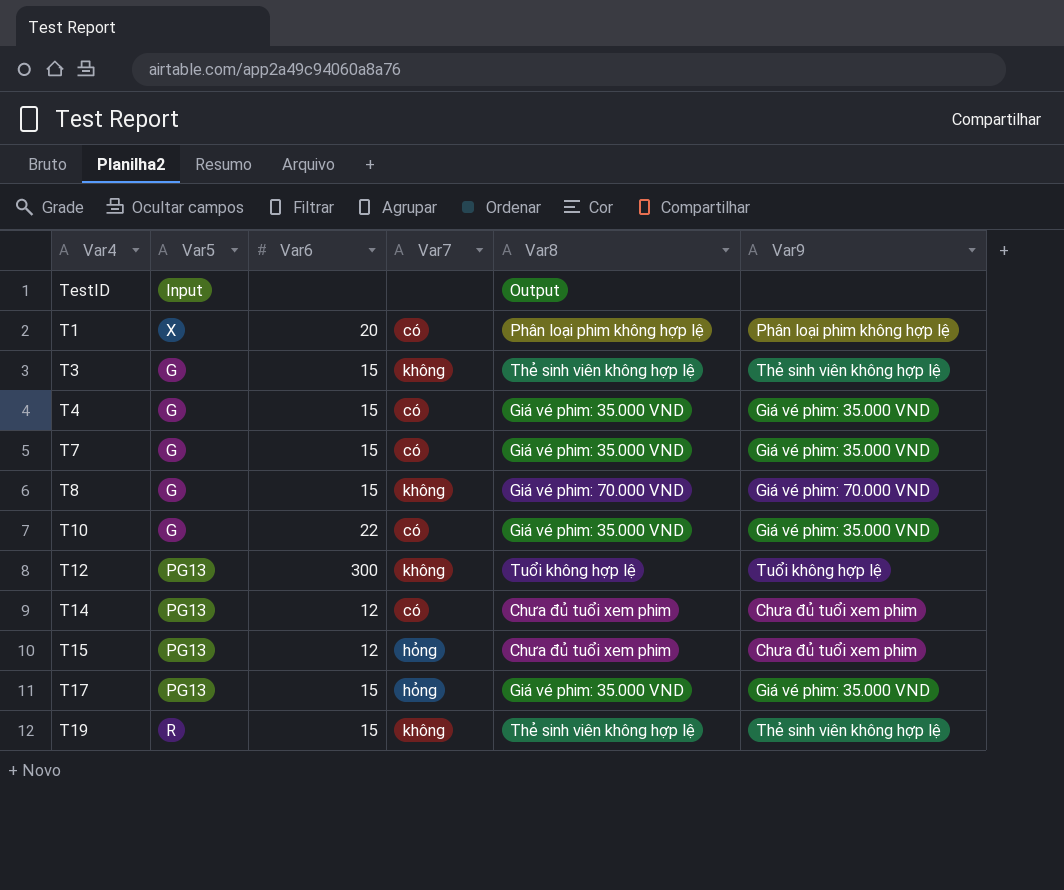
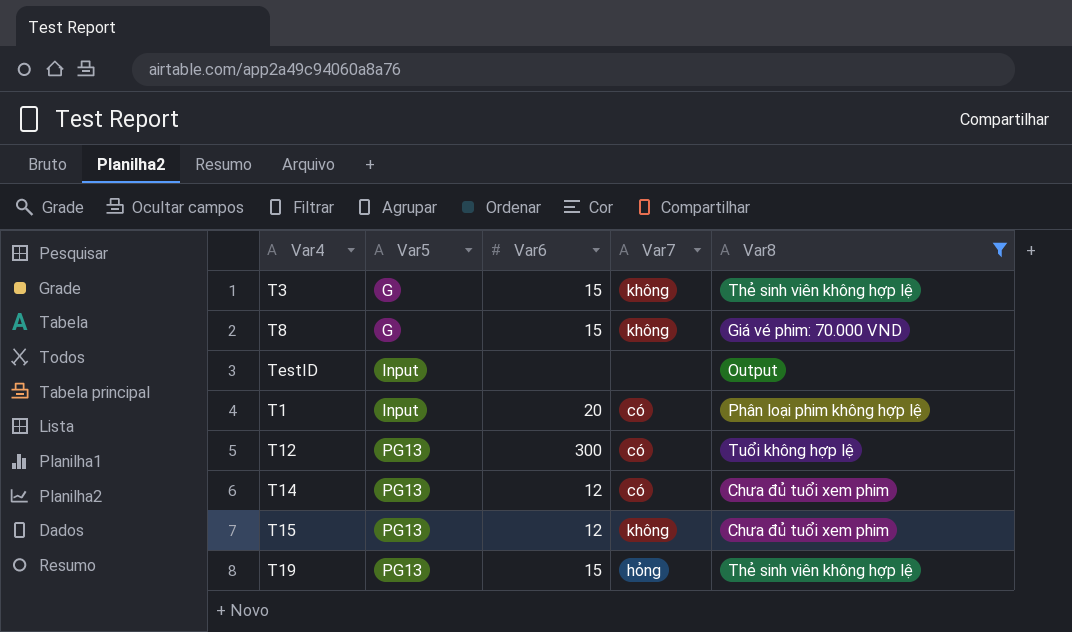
filter: none -> Var8 != Giá vé phim: 35.000 VND
row order: none -> Var5 ascending
column Var9 | position: 6 -> none
T1 | Var5: X -> Input
T12 | Var7: không -> có
T15 | Var7: hỏng -> không
T19 | Var5: R -> PG13
T19 | Var7: không -> hỏng

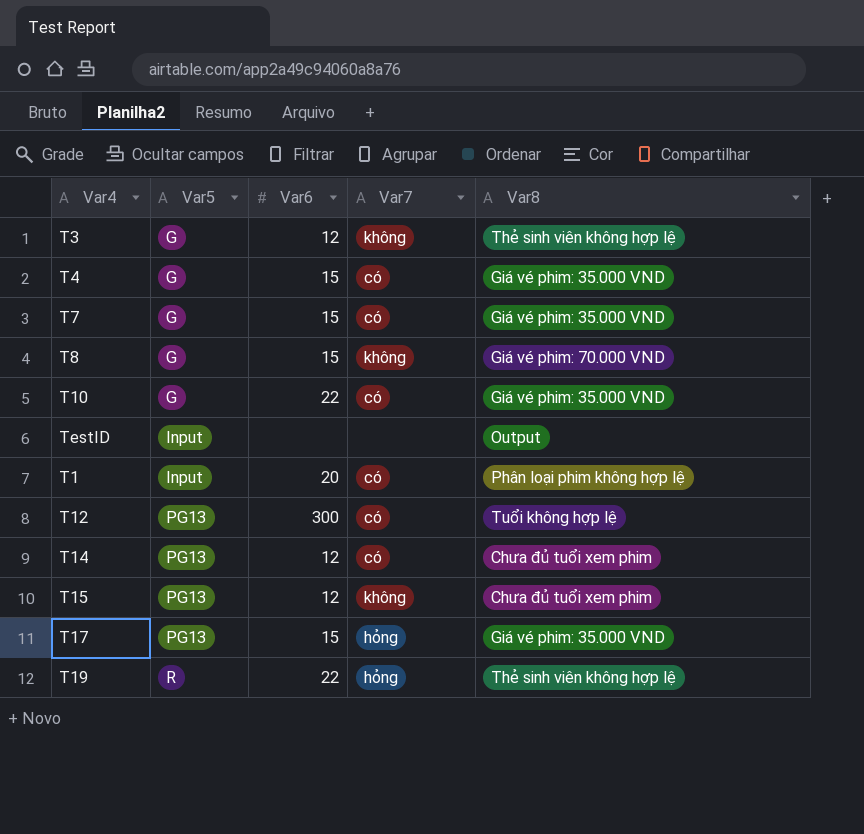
filter: Var8 != Giá vé phim: 35.000 VND -> none
T3 | Var6: 15 -> 12
T19 | Var5: PG13 -> R
T19 | Var6: 15 -> 22

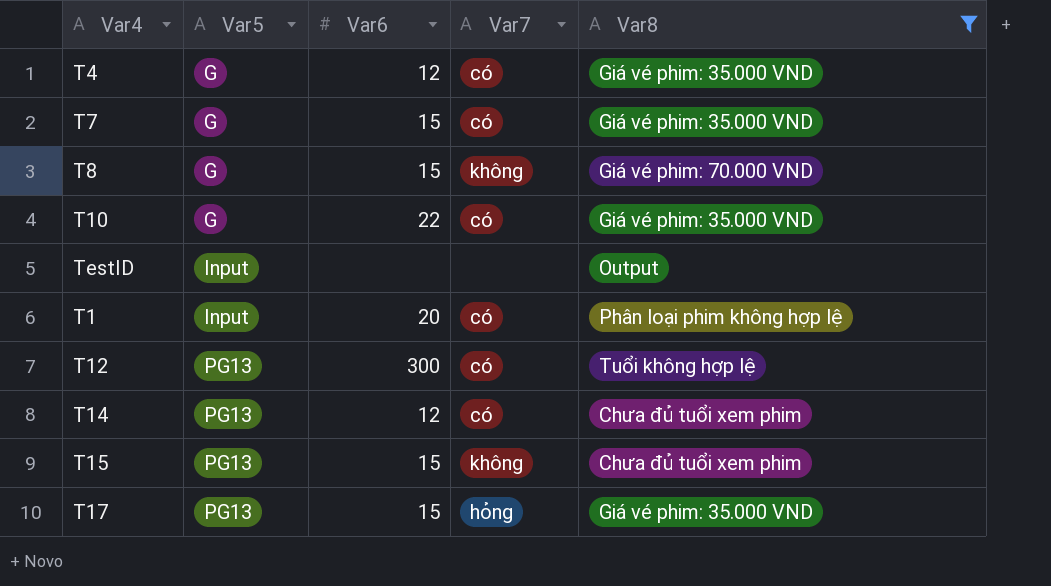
filter: none -> Var8 != Thẻ sinh viên không hợp lệ
T4 | Var6: 15 -> 12
T15 | Var6: 12 -> 15

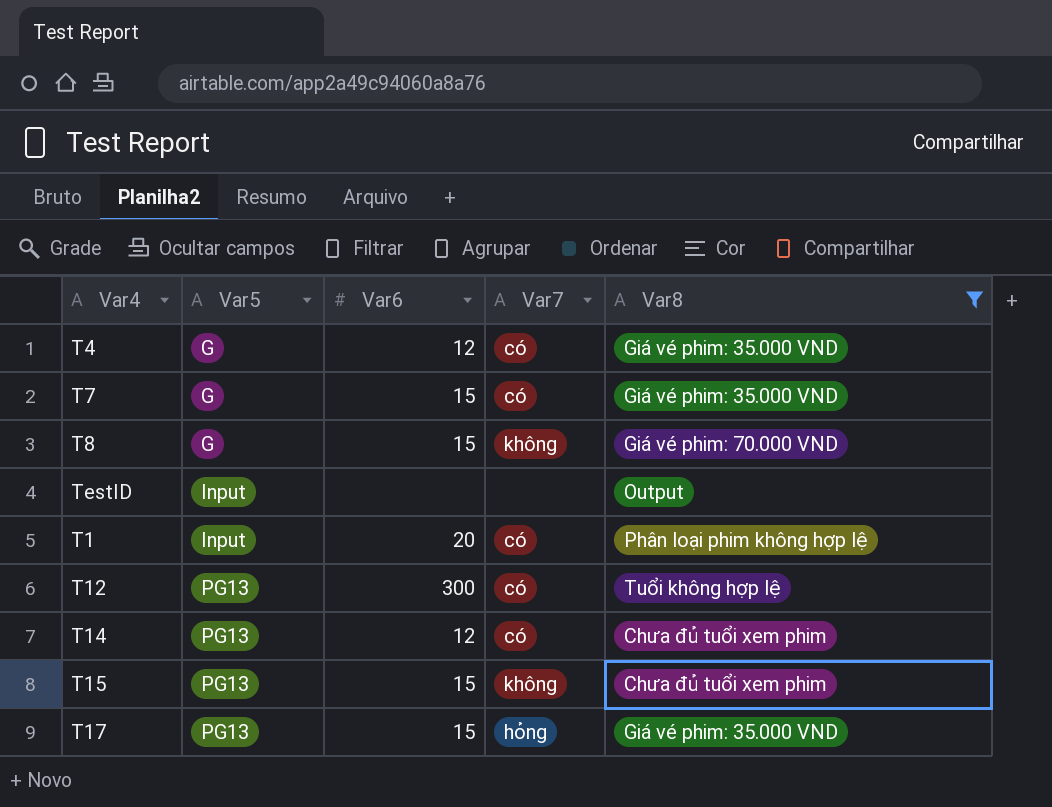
row T10: G | 22 | có | Giá vé phim: 35.000 VND -> none

